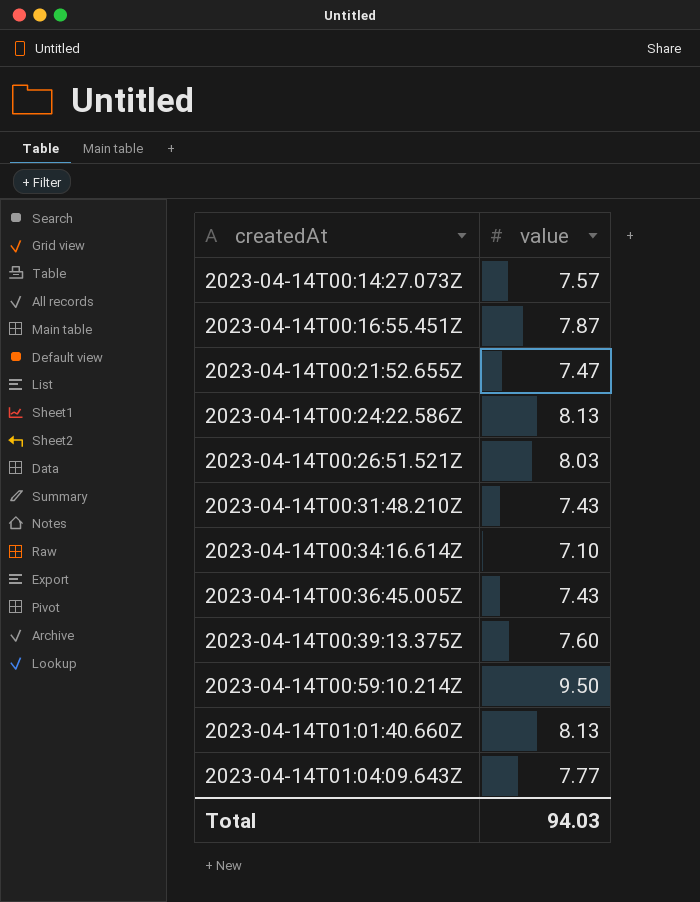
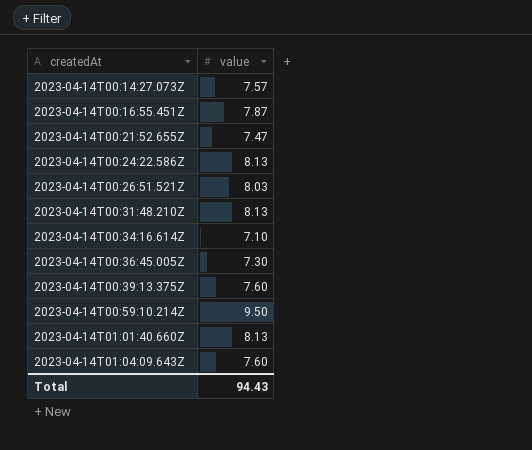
2023-04-14T00:31:48.210Z | value: 7.43 -> 8.13
2023-04-14T00:36:45.005Z | value: 7.43 -> 7.30
2023-04-14T01:04:09.643Z | value: 7.77 -> 7.60
Total | value: 94.03 -> 94.43

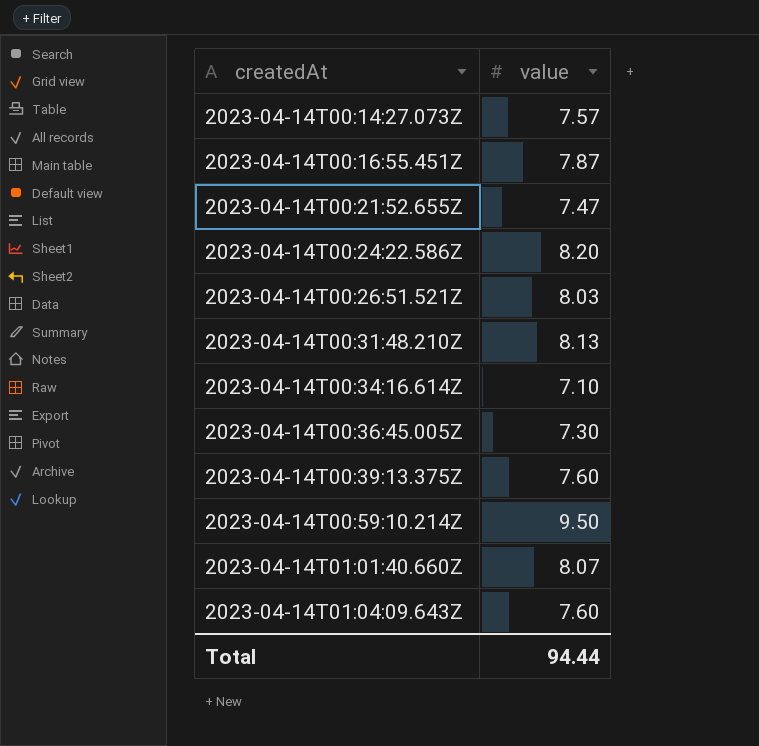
2023-04-14T00:24:22.586Z | value: 8.13 -> 8.20
2023-04-14T01:01:40.660Z | value: 8.13 -> 8.07
Total | value: 94.43 -> 94.44

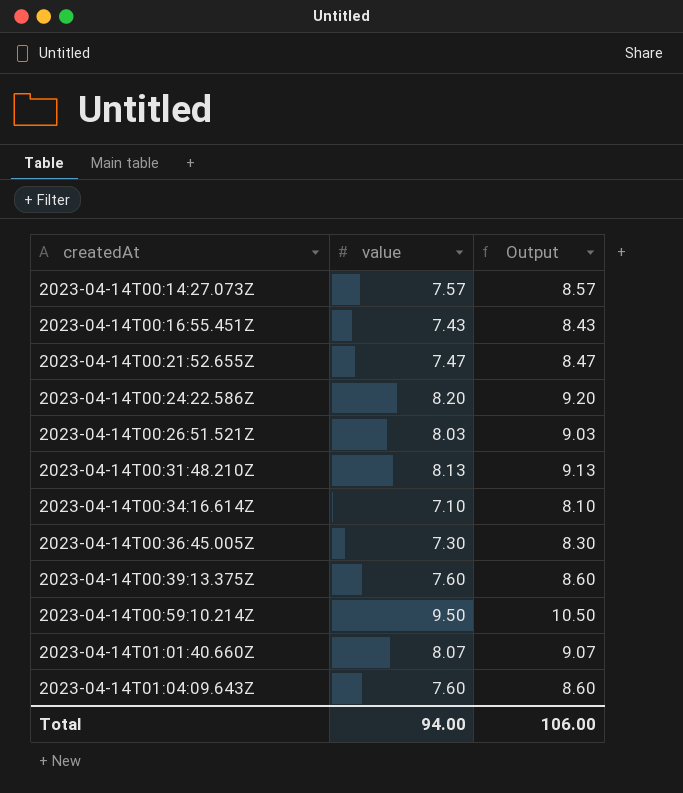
column Output | formula: none -> [value] + 1
2023-04-14T00:16:55.451Z | value: 7.87 -> 7.43
Total | value: 94.44 -> 94.00

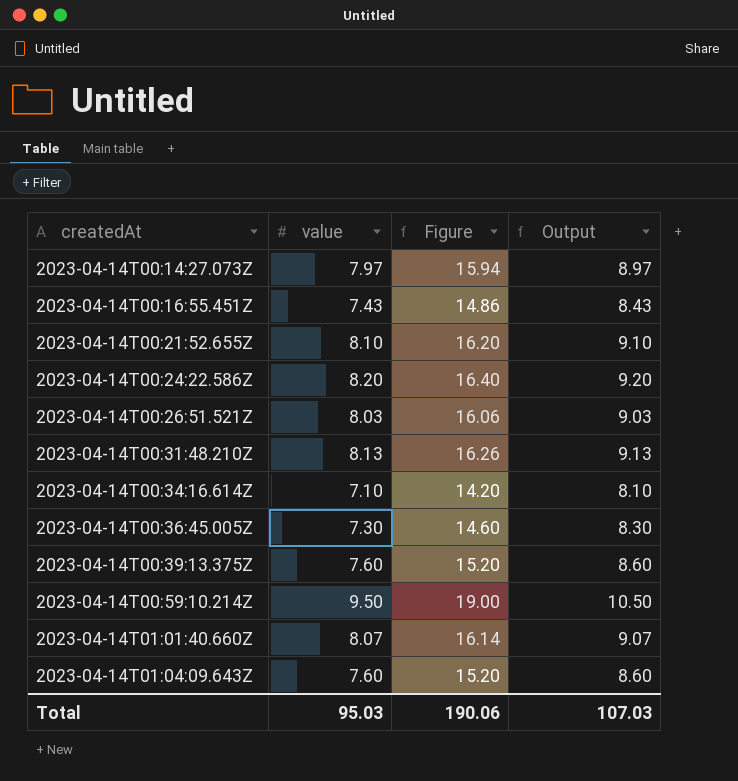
column Figure | formula: none -> [value] * 2
2023-04-14T00:14:27.073Z | value: 7.57 -> 7.97
2023-04-14T00:14:27.073Z | Output: 8.57 -> 8.97
2023-04-14T00:21:52.655Z | value: 7.47 -> 8.10
2023-04-14T00:21:52.655Z | Output: 8.47 -> 9.10
Total | value: 94.00 -> 95.03
Total | Output: 106.00 -> 107.03

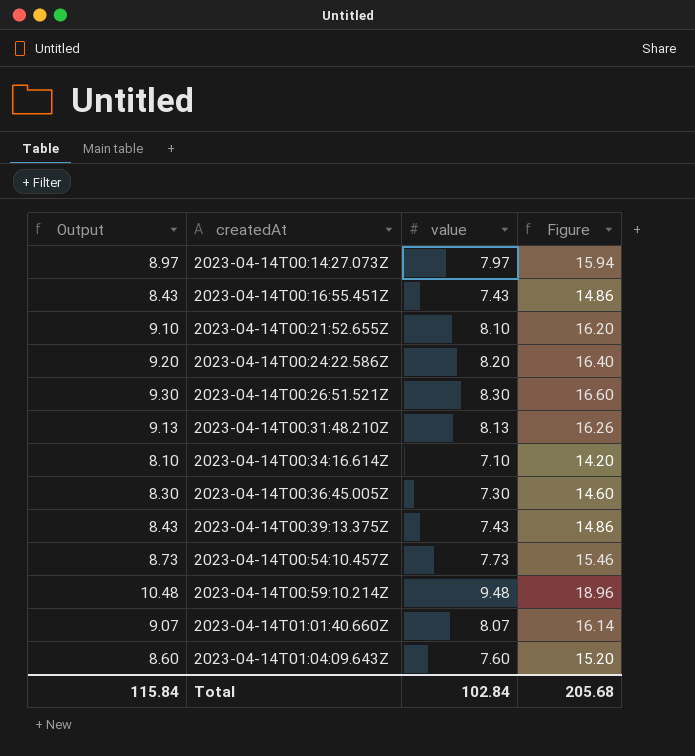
column Output | position: 4 -> 1
2023-04-14T00:26:51.521Z | Output: 9.03 -> 9.30
2023-04-14T00:26:51.521Z | value: 8.03 -> 8.30
2023-04-14T00:26:51.521Z | Figure: 16.06 -> 16.60
2023-04-14T00:39:13.375Z | Output: 8.60 -> 8.43
2023-04-14T00:39:13.375Z | value: 7.60 -> 7.43
2023-04-14T00:39:13.375Z | Figure: 15.20 -> 14.86
row 2023-04-14T00:54:10.457Z: none -> 8.73 | 7.73 | 15.46
2023-04-14T00:59:10.214Z | Output: 10.50 -> 10.48
2023-04-14T00:59:10.214Z | value: 9.50 -> 9.48
2023-04-14T00:59:10.214Z | Figure: 19.00 -> 18.96
Total | Output: 107.03 -> 115.84
Total | value: 95.03 -> 102.84
Total | Figure: 190.06 -> 205.68

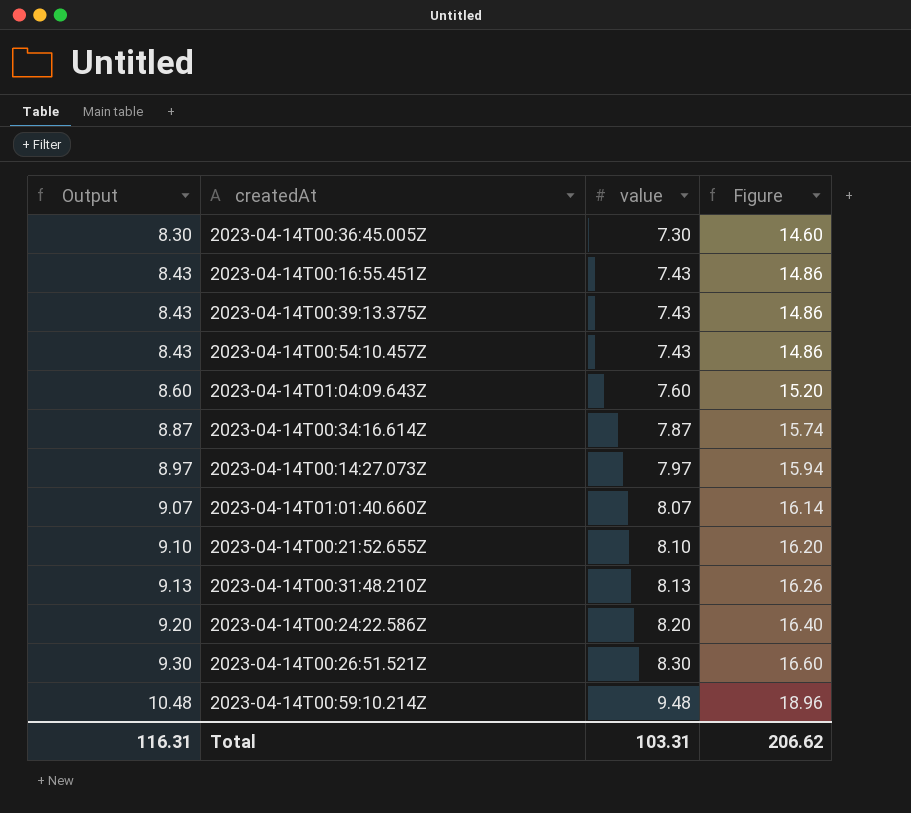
row order: createdAt ascending -> Output ascending
2023-04-14T00:54:10.457Z | Output: 8.73 -> 8.43
2023-04-14T00:54:10.457Z | value: 7.73 -> 7.43
2023-04-14T00:54:10.457Z | Figure: 15.46 -> 14.86
2023-04-14T00:34:16.614Z | Output: 8.10 -> 8.87
2023-04-14T00:34:16.614Z | value: 7.10 -> 7.87
2023-04-14T00:34:16.614Z | Figure: 14.20 -> 15.74
Total | Output: 115.84 -> 116.31
Total | value: 102.84 -> 103.31
Total | Figure: 205.68 -> 206.62

